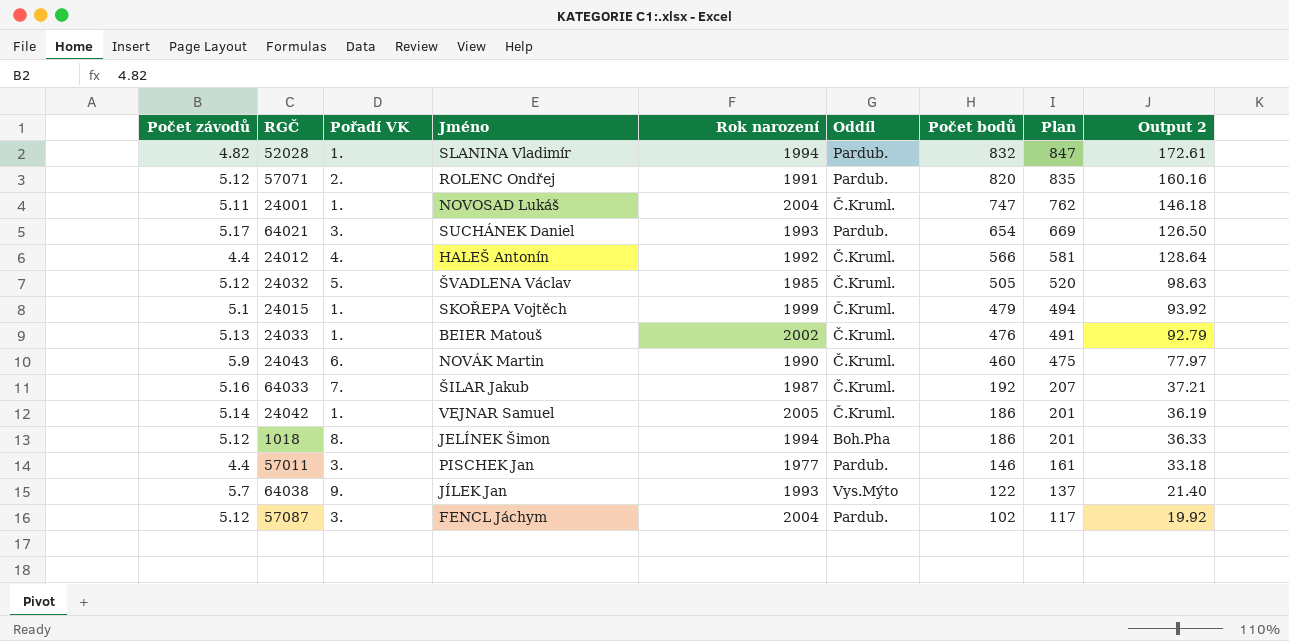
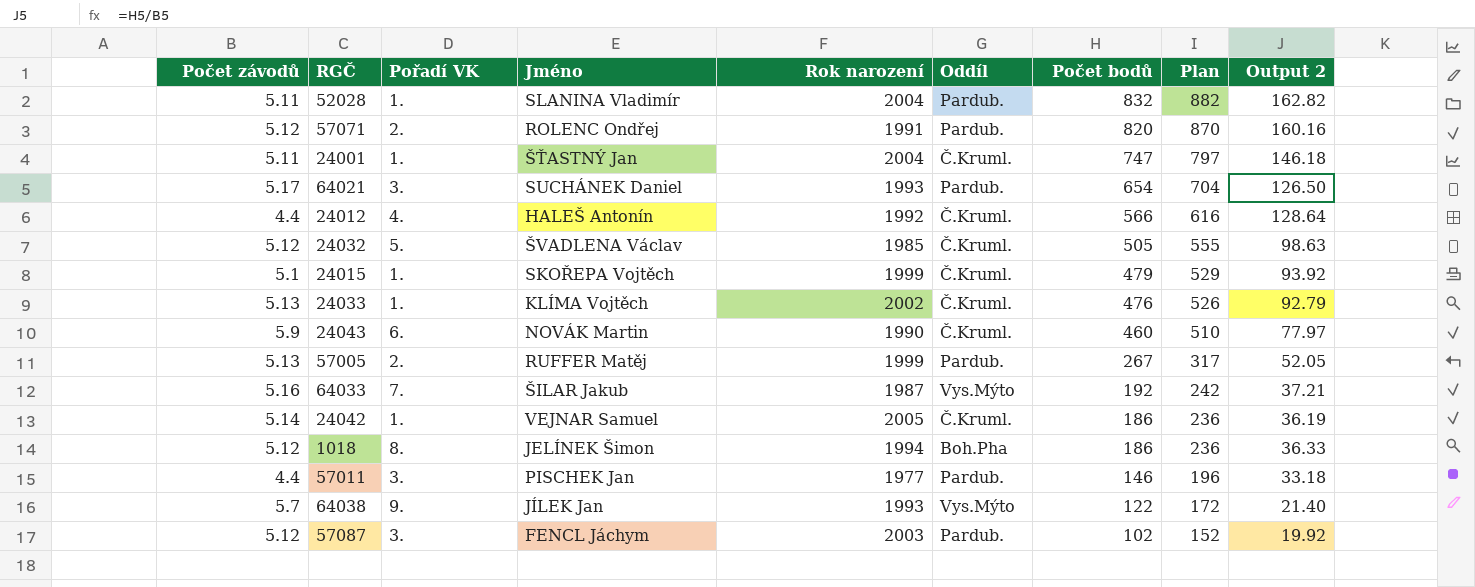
column Plan | formula: [Počet bodů] + 15 -> [Počet bodů] + 50
52028 | Počet závodů: 4.82 -> 5.11
52028 | Rok narození: 1994 -> 2004
52028 | Output 2: 172.61 -> 162.82
24001 | Jméno: NOVOSAD Lukáš -> ŠŤASTNÝ Jan
24033 | Jméno: BEIER Matouš -> KLÍMA Vojtěch
row 57005: none -> 5.13 | 2. | RUFFER Matěj | 1999 | Pardub. | 267 | 317 | 52.05
64033 | Oddíl: Č.Kruml. -> Vys.Mýto
57087 | Rok narození: 2004 -> 2003

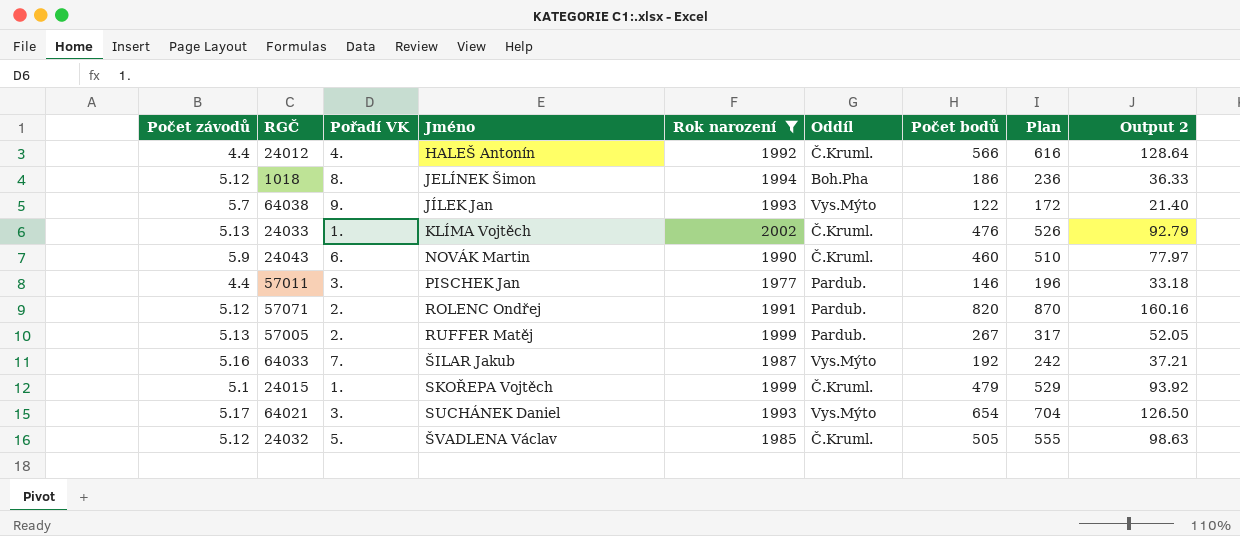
filter: none -> Rok narození <= 2002
row order: Počet bodů descending -> Jméno ascending
64021 | Oddíl: Pardub. -> Vys.Mýto

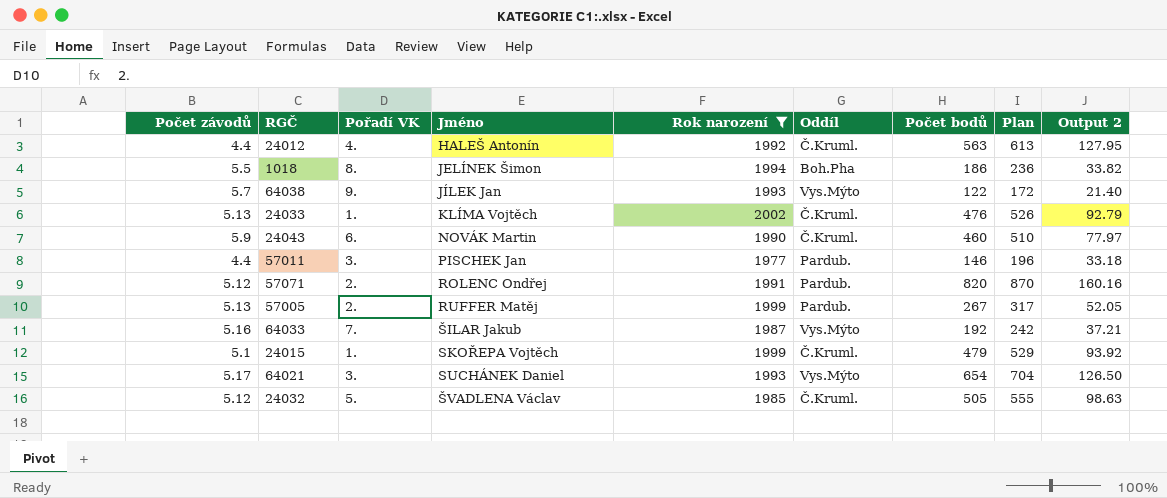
24012 | Počet bodů: 566 -> 563
24012 | Plan: 616 -> 613
24012 | Output 2: 128.64 -> 127.95
1018 | Počet závodů: 5.12 -> 5.5
1018 | Output 2: 36.33 -> 33.82

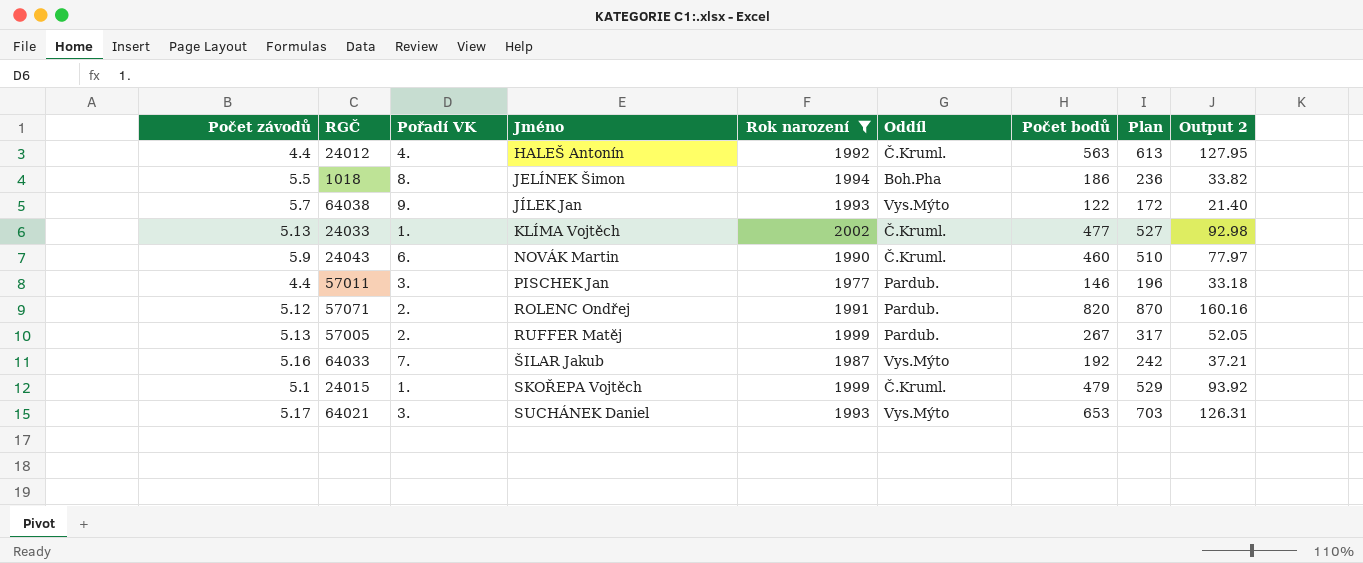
row 24032: 5.12 | 5. | ŠVADLENA Václav | 1985 | Č.Kruml. | 505 | 555 | 98.63 -> none
24033 | Počet bodů: 476 -> 477
24033 | Plan: 526 -> 527
24033 | Output 2: 92.79 -> 92.98
64021 | Počet bodů: 654 -> 653
64021 | Plan: 704 -> 703
64021 | Output 2: 126.50 -> 126.31

